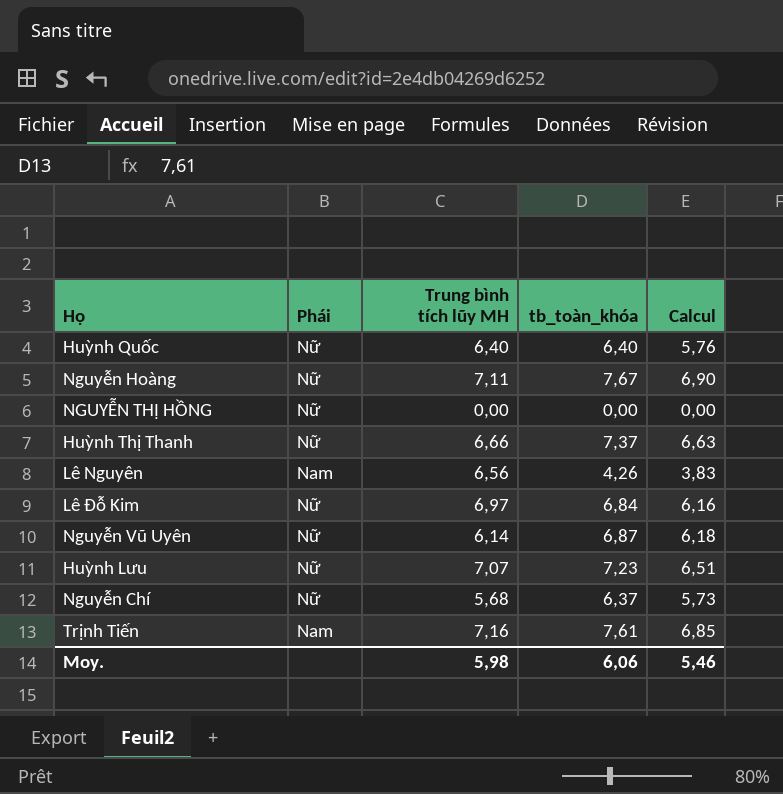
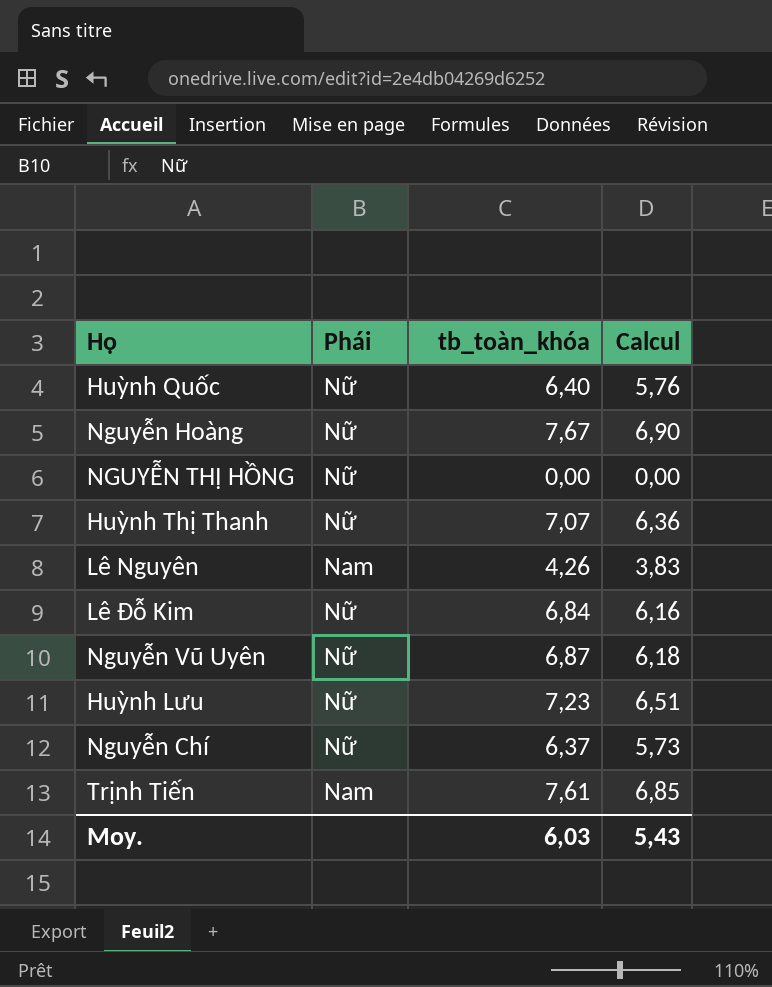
column Trung bình tích lũy MH | position: 3 -> none
Huỳnh Thị Thanh | tb_toàn_khóa: 7,37 -> 7,07
Huỳnh Thị Thanh | Calcul: 6,63 -> 6,36
Moy. | tb_toàn_khóa: 6,06 -> 6,03
Moy. | Calcul: 5,46 -> 5,43

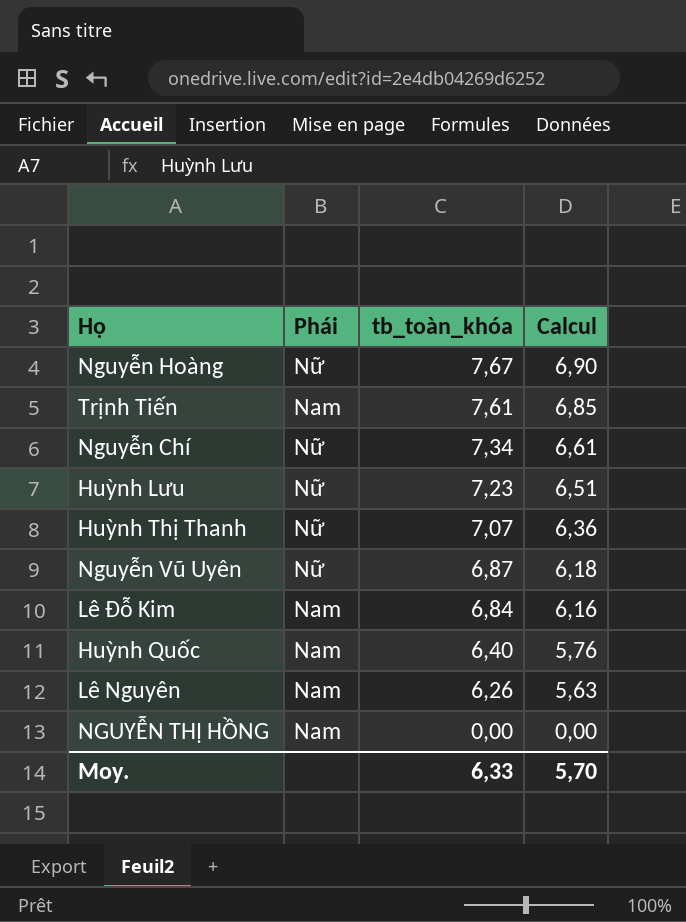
row order: none -> tb_toàn_khóa descending
Nguyễn Chí | tb_toàn_khóa: 6,37 -> 7,34
Nguyễn Chí | Calcul: 5,73 -> 6,61
Lê Đỗ Kim | Phái: Nữ -> Nam
Huỳnh Quốc | Phái: Nữ -> Nam
Lê Nguyên | tb_toàn_khóa: 4,26 -> 6,26
Lê Nguyên | Calcul: 3,83 -> 5,63
NGUYỄN THỊ HỒNG | Phái: Nữ -> Nam
Moy. | tb_toàn_khóa: 6,03 -> 6,33
Moy. | Calcul: 5,43 -> 5,70

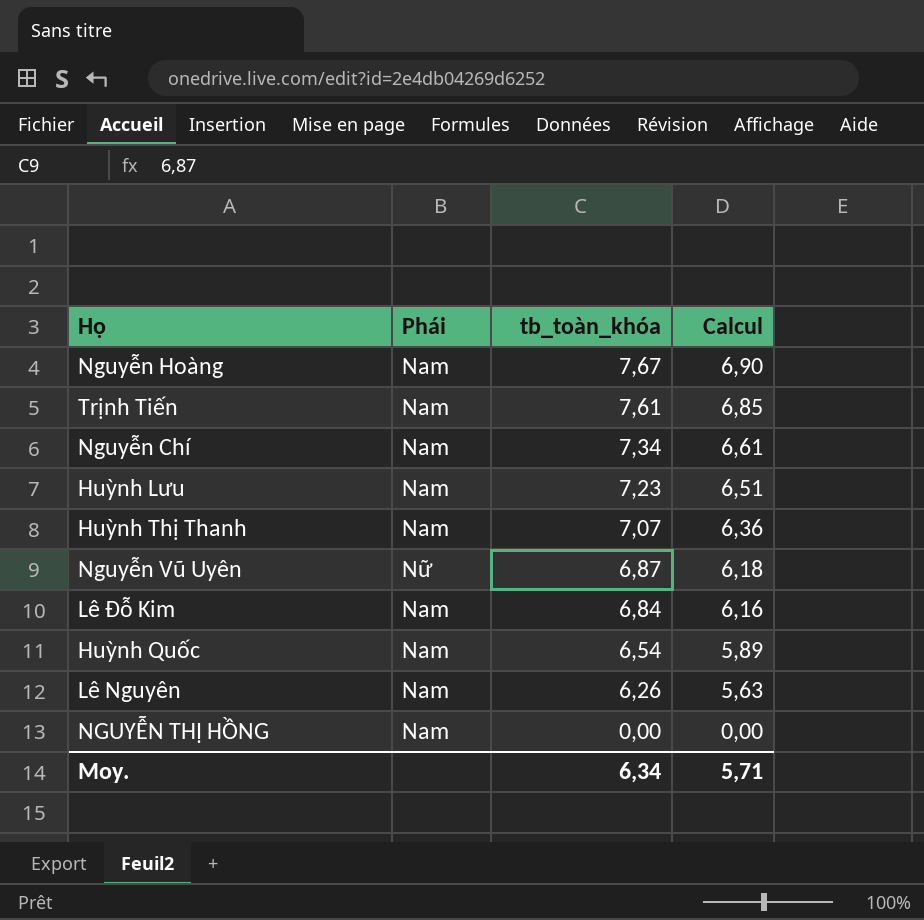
Nguyễn Hoàng | Phái: Nữ -> Nam
Nguyễn Chí | Phái: Nữ -> Nam
Huỳnh Lưu | Phái: Nữ -> Nam
Huỳnh Thị Thanh | Phái: Nữ -> Nam
Huỳnh Quốc | tb_toàn_khóa: 6,40 -> 6,54
Huỳnh Quốc | Calcul: 5,76 -> 5,89
Moy. | tb_toàn_khóa: 6,33 -> 6,34
Moy. | Calcul: 5,70 -> 5,71

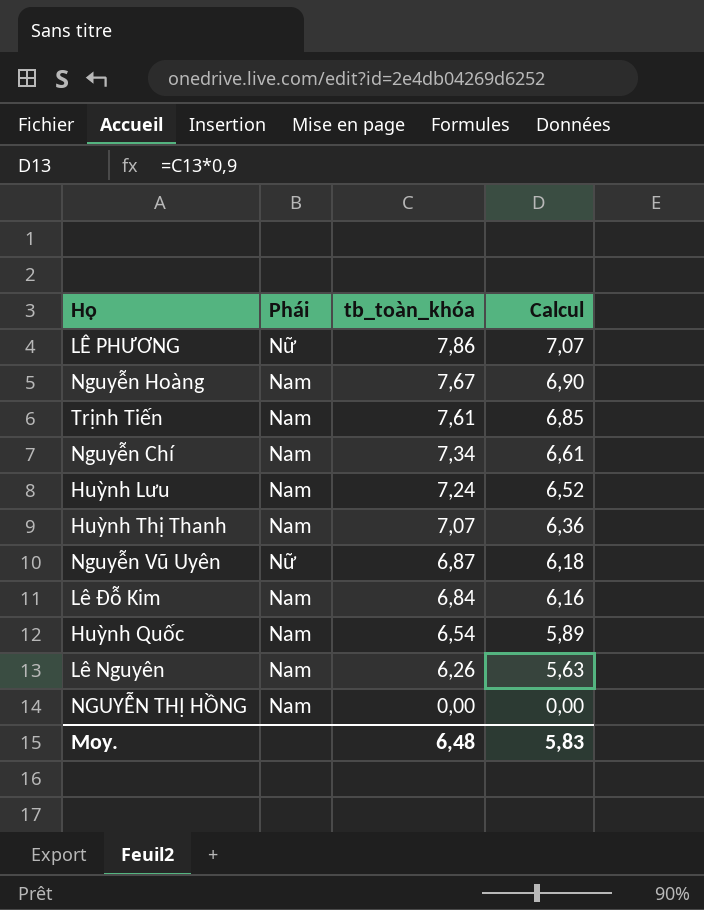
row LÊ PHƯƠNG: none -> Nữ | 7,86 | 7,07
Huỳnh Lưu | tb_toàn_khóa: 7,23 -> 7,24
Huỳnh Lưu | Calcul: 6,51 -> 6,52
Moy. | tb_toàn_khóa: 6,34 -> 6,48
Moy. | Calcul: 5,71 -> 5,83

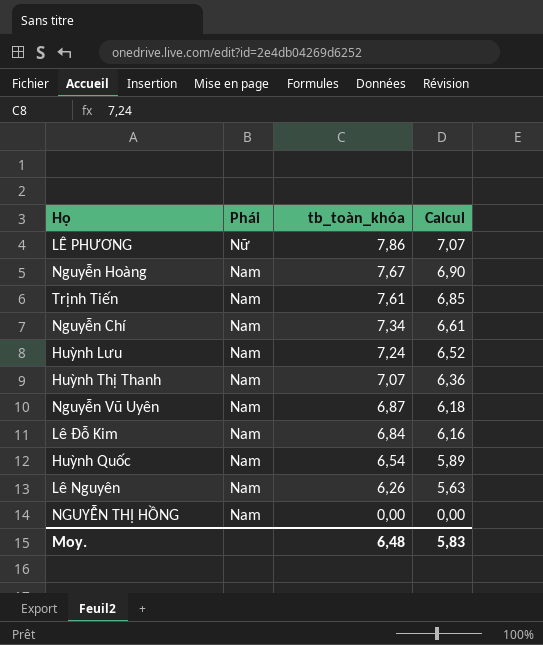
Nguyễn Vũ Uyên | Phái: Nữ -> Nam

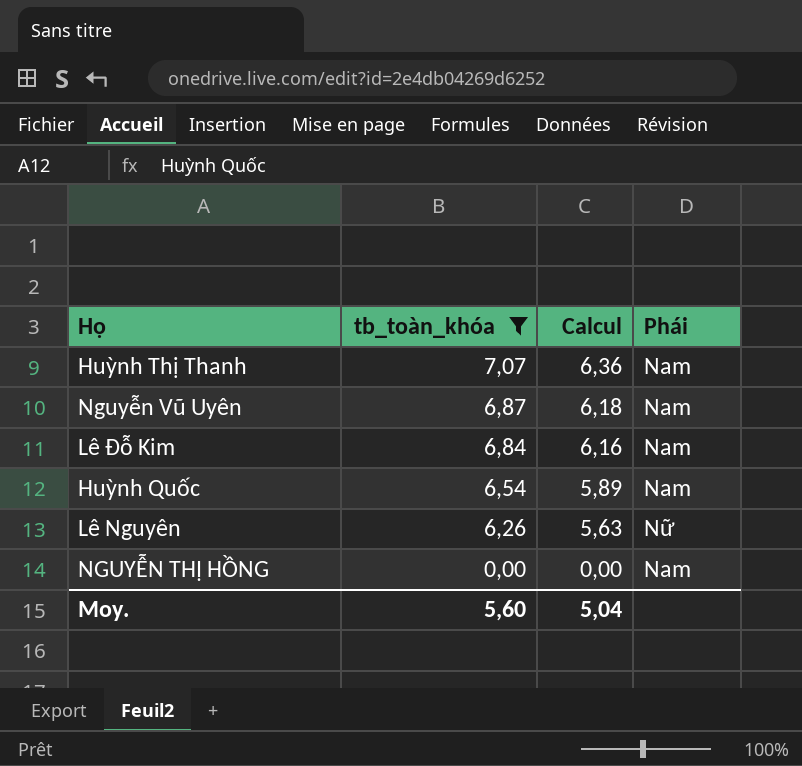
filter: none -> tb_toàn_khóa <= 7,07
column Phái | position: 2 -> 4
Lê Nguyên | Phái: Nam -> Nữ
Moy. | tb_toàn_khóa: 6,48 -> 5,60
Moy. | Calcul: 5,83 -> 5,04

